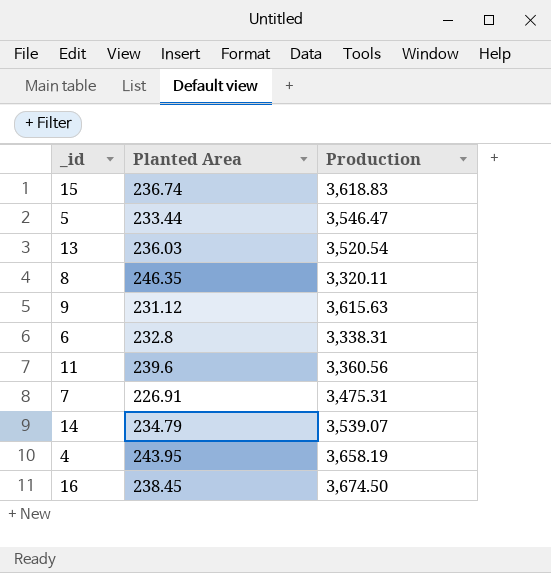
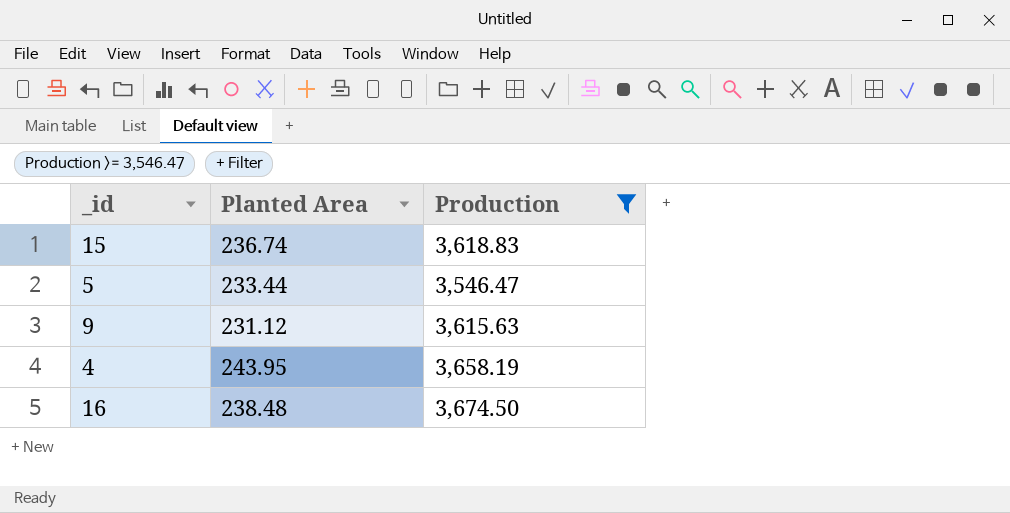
filter: none -> Production >= 3,546.47
16 | Planted Area: 238.45 -> 238.48

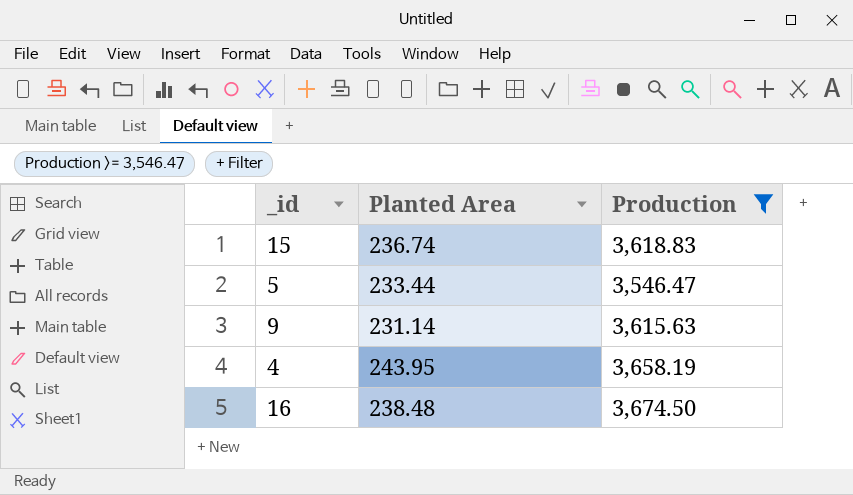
9 | Planted Area: 231.12 -> 231.14

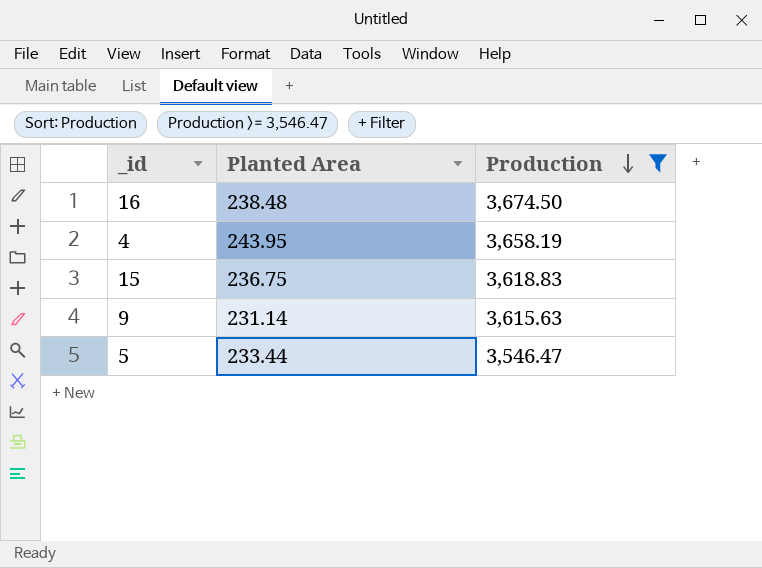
row order: none -> Production descending
15 | Planted Area: 236.74 -> 236.75

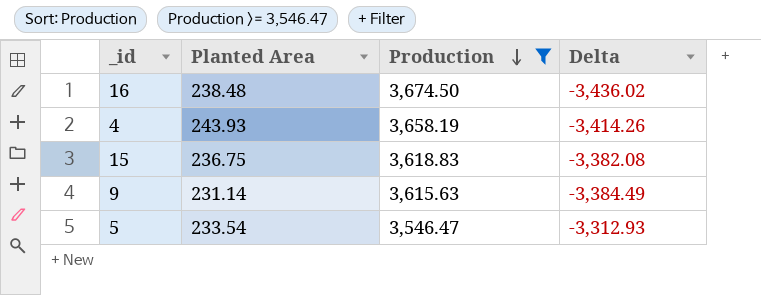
column Delta | formula: none -> [Planted Area] - [Production]
4 | Planted Area: 243.95 -> 243.93
5 | Planted Area: 233.44 -> 233.54

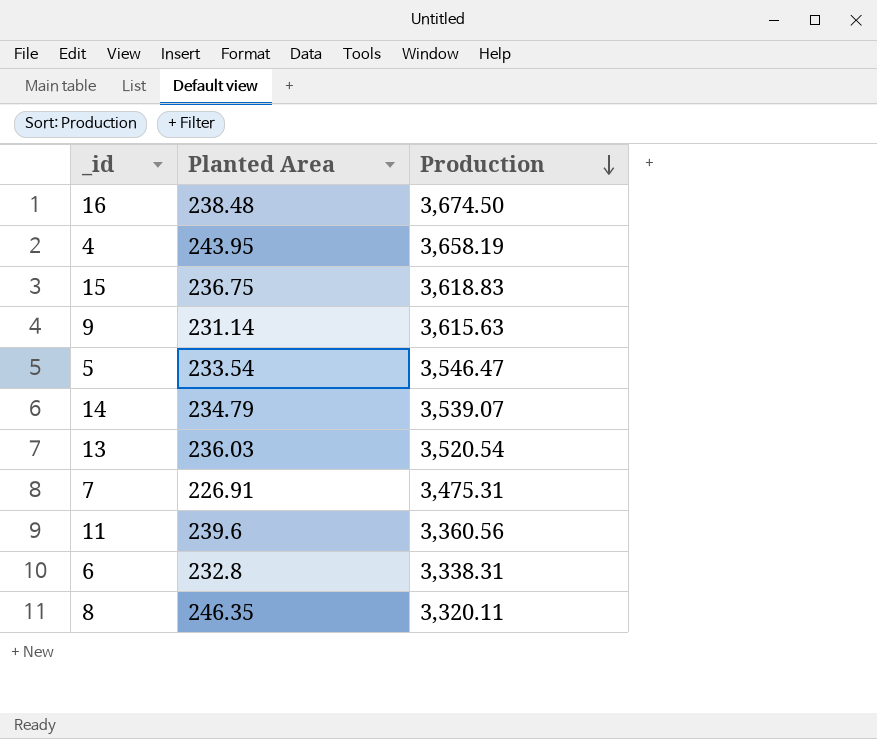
filter: Production >= 3,546.47 -> none
column Delta | formula: [Planted Area] - [Production] -> none
4 | Planted Area: 243.93 -> 243.95

